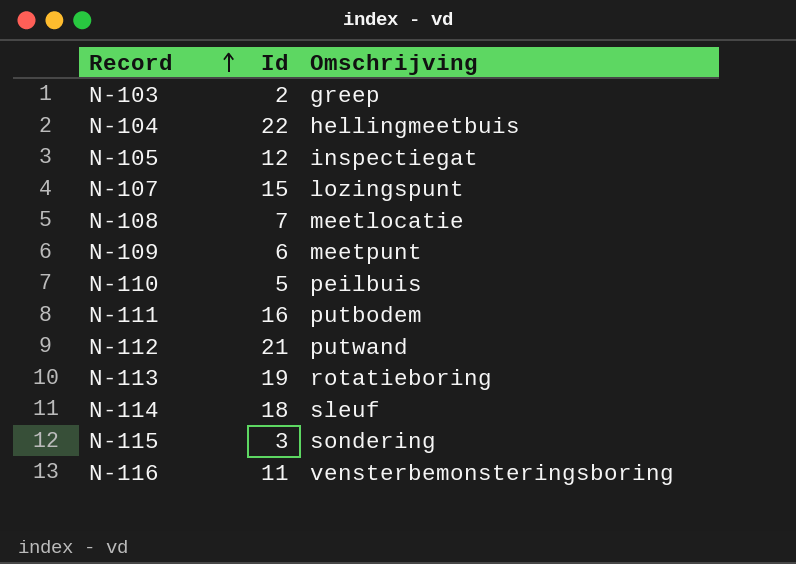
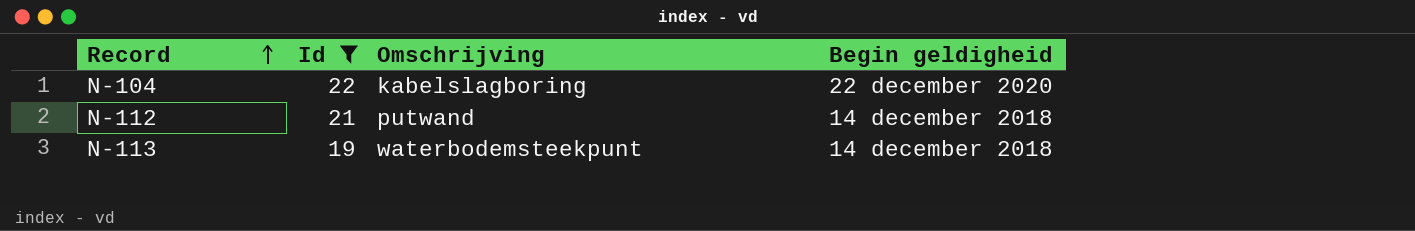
filter: none -> Id >= 19
column Begin geldigheid | position: none -> 4
N-104 | Omschrijving: hellingmeetbuis -> kabelslagboring
N-113 | Omschrijving: rotatieboring -> waterbodemsteekpunt

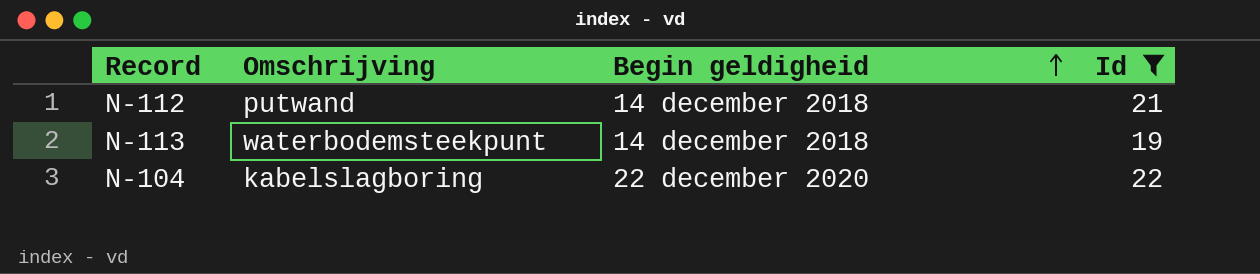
row order: Record ascending -> Begin geldigheid ascending
column Id | position: 2 -> 4

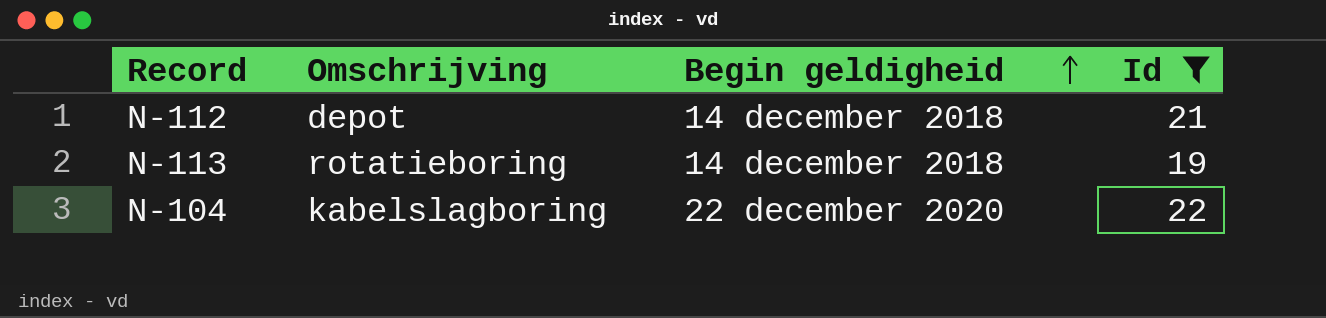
N-112 | Omschrijving: putwand -> depot
N-113 | Omschrijving: waterbodemsteekpunt -> rotatieboring

